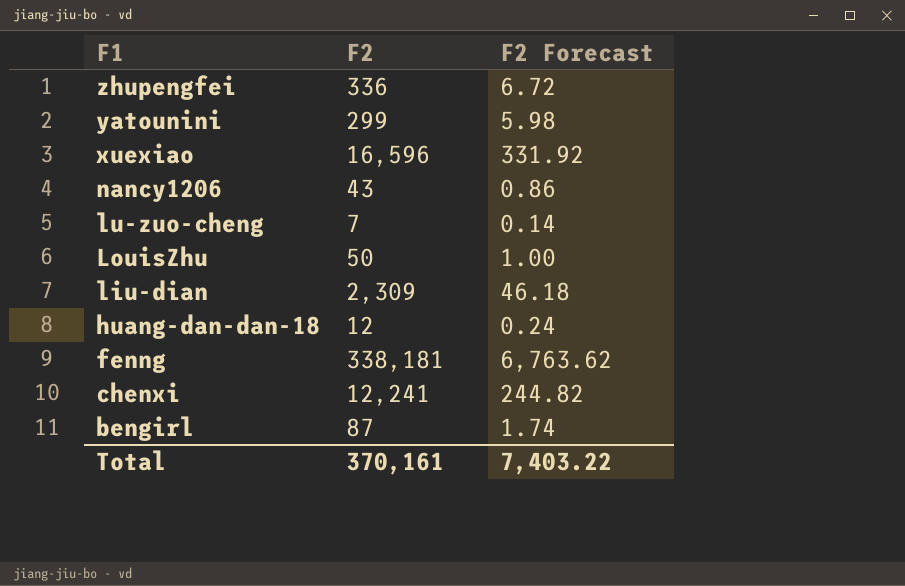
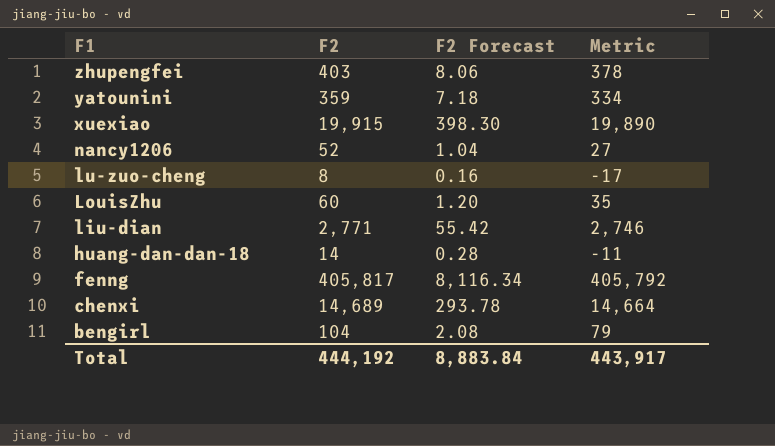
column Metric | formula: none -> [F2] - 25
zhupengfei | F2: 336 -> 403
zhupengfei | F2 Forecast: 6.72 -> 8.06
yatounini | F2: 299 -> 359
yatounini | F2 Forecast: 5.98 -> 7.18
xuexiao | F2: 16,596 -> 19,915
xuexiao | F2 Forecast: 331.92 -> 398.30
nancy1206 | F2: 43 -> 52
nancy1206 | F2 Forecast: 0.86 -> 1.04
lu-zuo-cheng | F2: 7 -> 8
lu-zuo-cheng | F2 Forecast: 0.14 -> 0.16
LouisZhu | F2: 50 -> 60
LouisZhu | F2 Forecast: 1.00 -> 1.20
liu-dian | F2: 2,309 -> 2,771
liu-dian | F2 Forecast: 46.18 -> 55.42
huang-dan-dan-18 | F2: 12 -> 14
huang-dan-dan-18 | F2 Forecast: 0.24 -> 0.28
fenng | F2: 338,181 -> 405,817
fenng | F2 Forecast: 6,763.62 -> 8,116.34
chenxi | F2: 12,241 -> 14,689
chenxi | F2 Forecast: 244.82 -> 293.78
bengirl | F2: 87 -> 104
bengirl | F2 Forecast: 1.74 -> 2.08
Total | F2: 370,161 -> 444,192
Total | F2 Forecast: 7,403.22 -> 8,883.84

